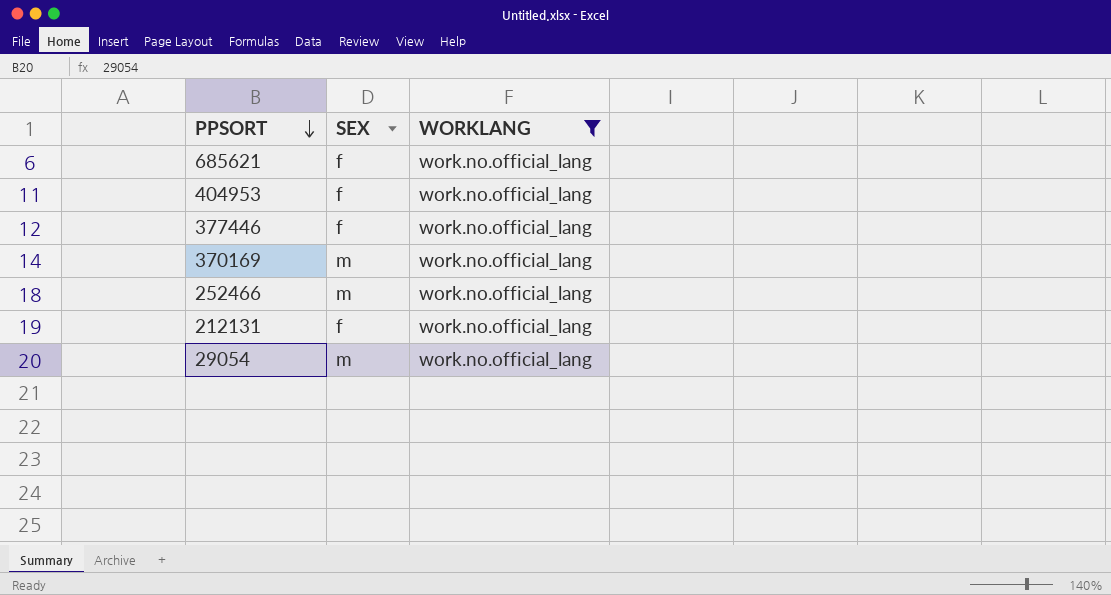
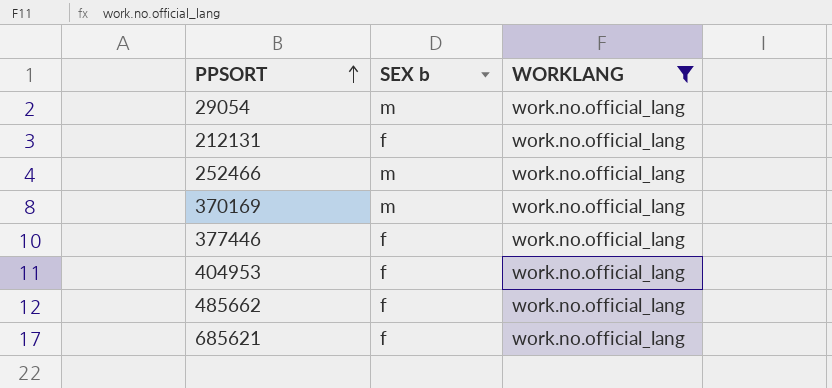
row order: PPSORT descending -> PPSORT ascending
column name: SEX -> SEX b
row 485662: none -> f | work.no.official_lang

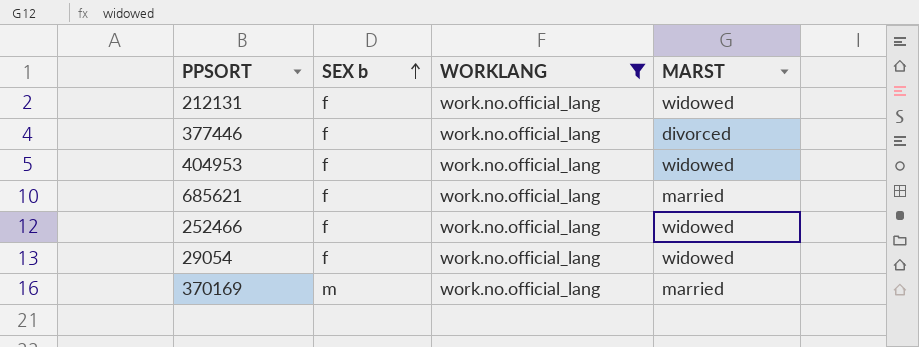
row order: PPSORT ascending -> SEX b ascending
column MARST | position: none -> 4
row 485662: f | work.no.official_lang -> none
252466 | SEX b: m -> f
29054 | SEX b: m -> f

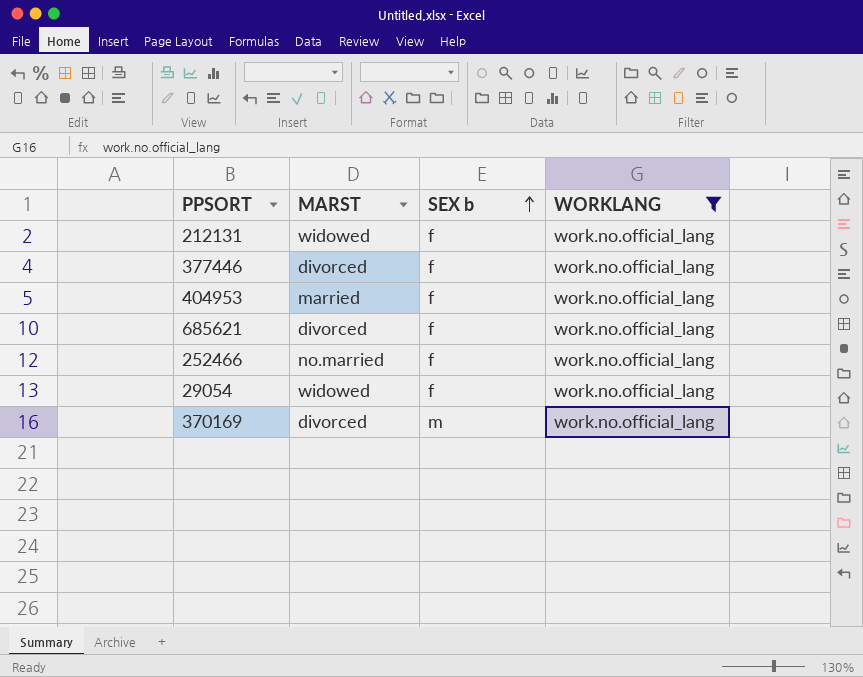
column MARST | position: 4 -> 2
404953 | MARST: widowed -> married
685621 | MARST: married -> divorced
252466 | MARST: widowed -> no.married
370169 | MARST: married -> divorced

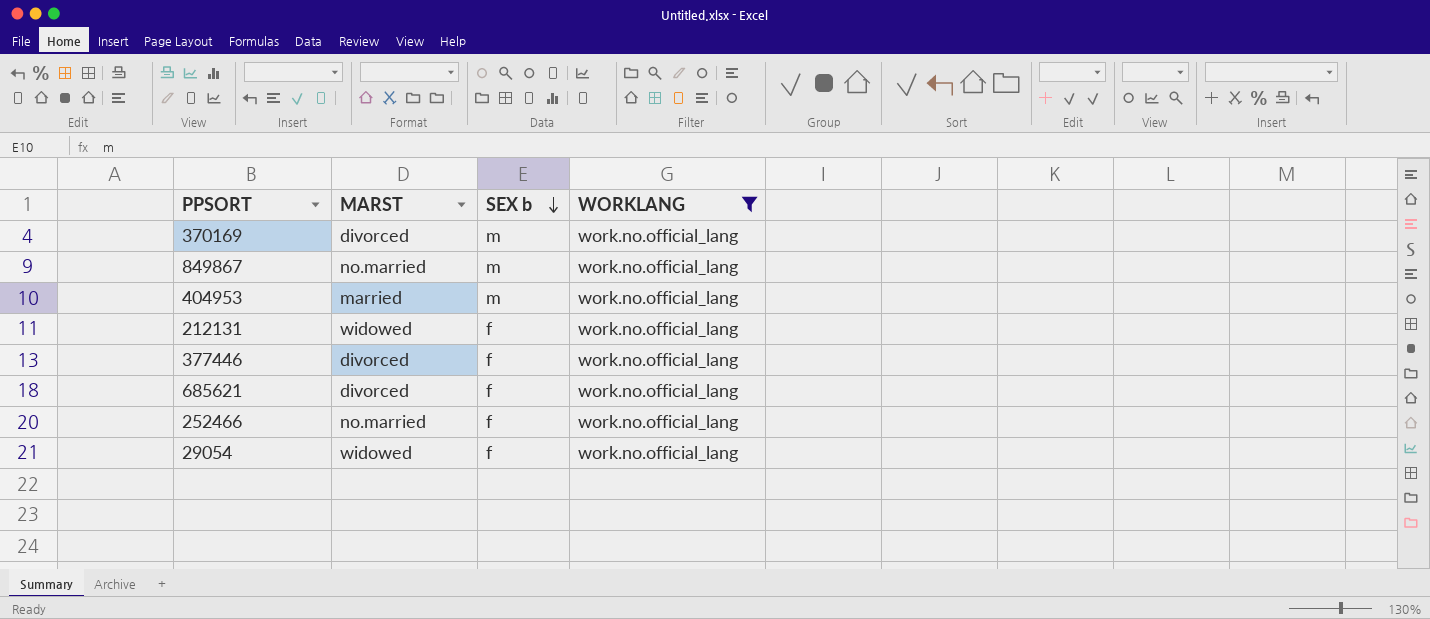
row order: SEX b ascending -> SEX b descending
row 849867: none -> no.married | m | work.no.official_lang
404953 | SEX b: f -> m

